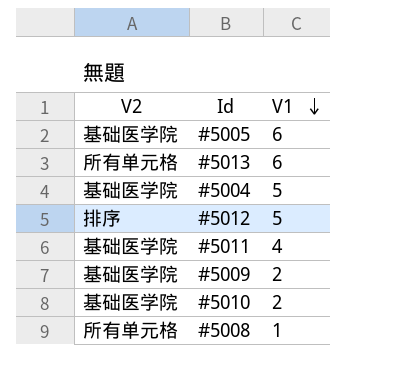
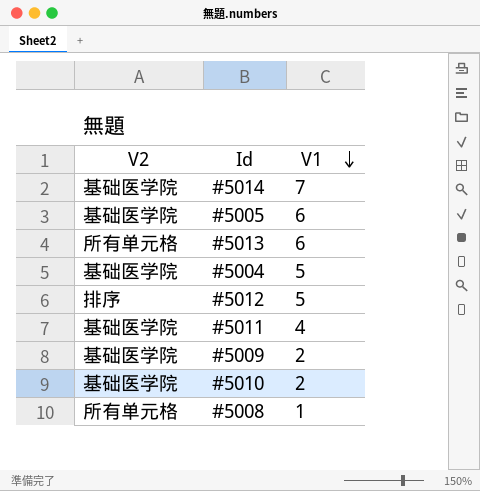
row #5014: none -> 基础医学院 | 7

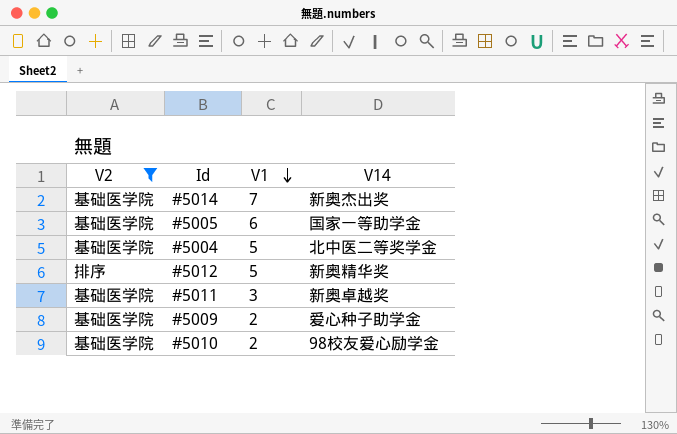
filter: none -> V2 != 所有单元格
column V14 | position: none -> 4
#5011 | V1: 4 -> 3

